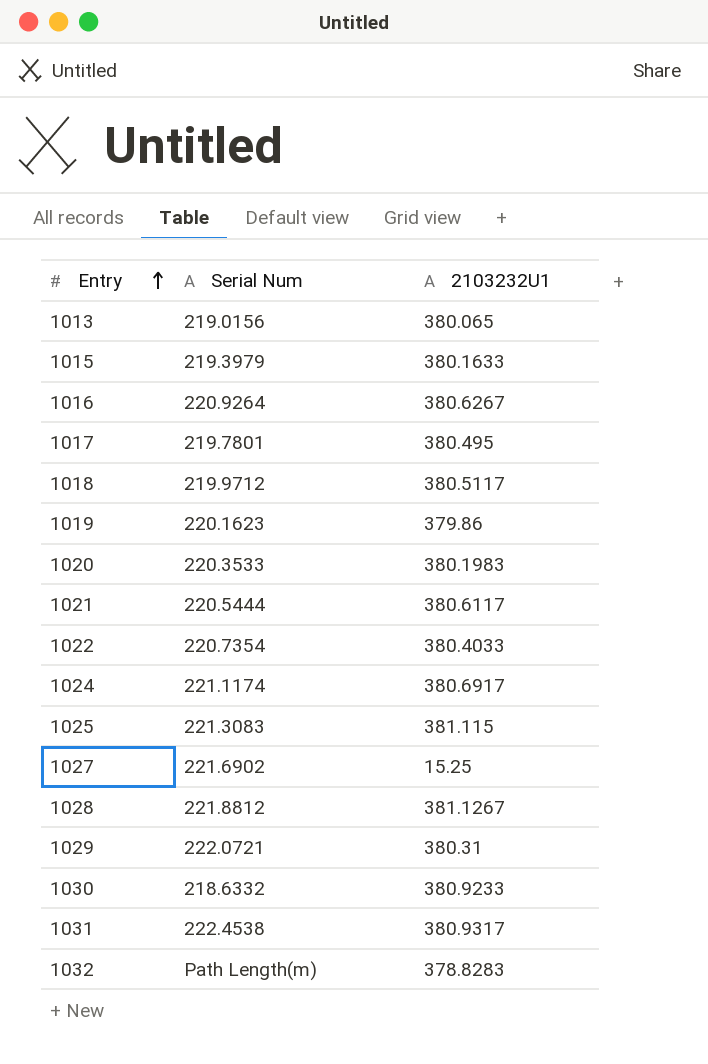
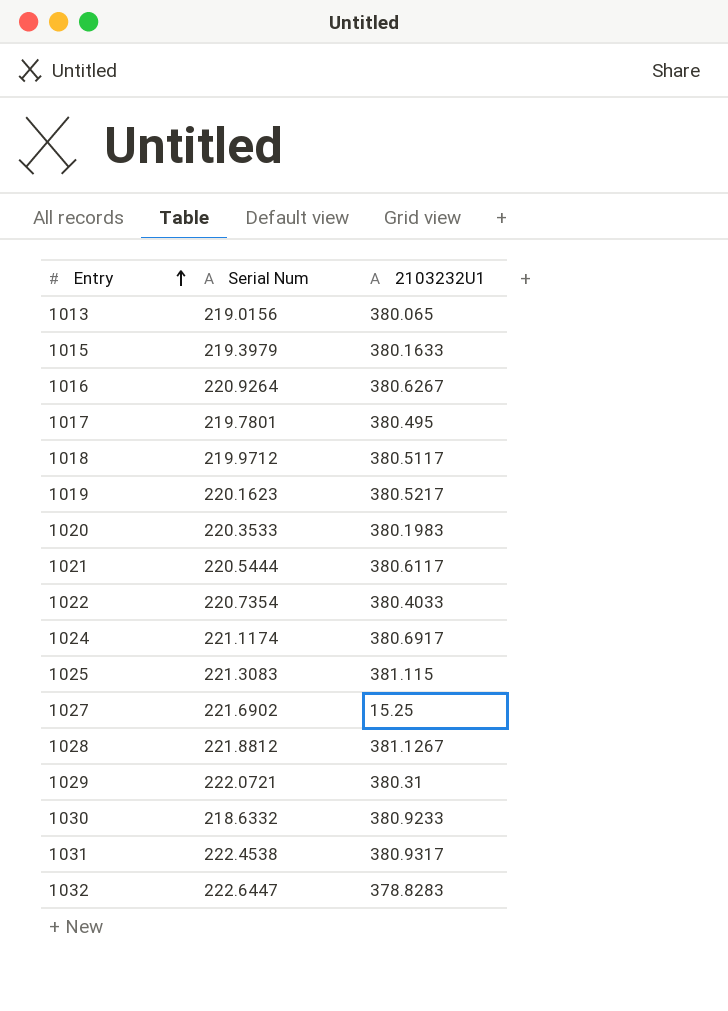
1019 | 2103232U1: 379.86 -> 380.5217
1032 | Serial Num: Path Length(m) -> 222.6447

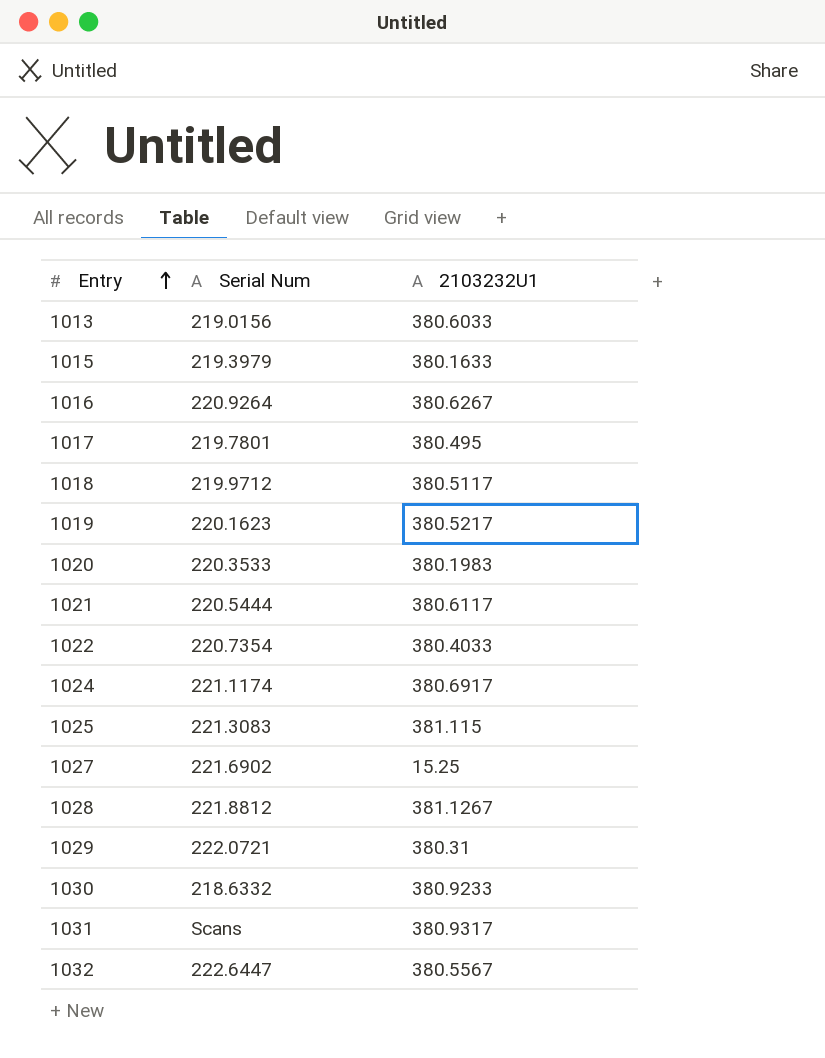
1013 | 2103232U1: 380.065 -> 380.6033
1031 | Serial Num: 222.4538 -> Scans
1032 | 2103232U1: 378.8283 -> 380.5567

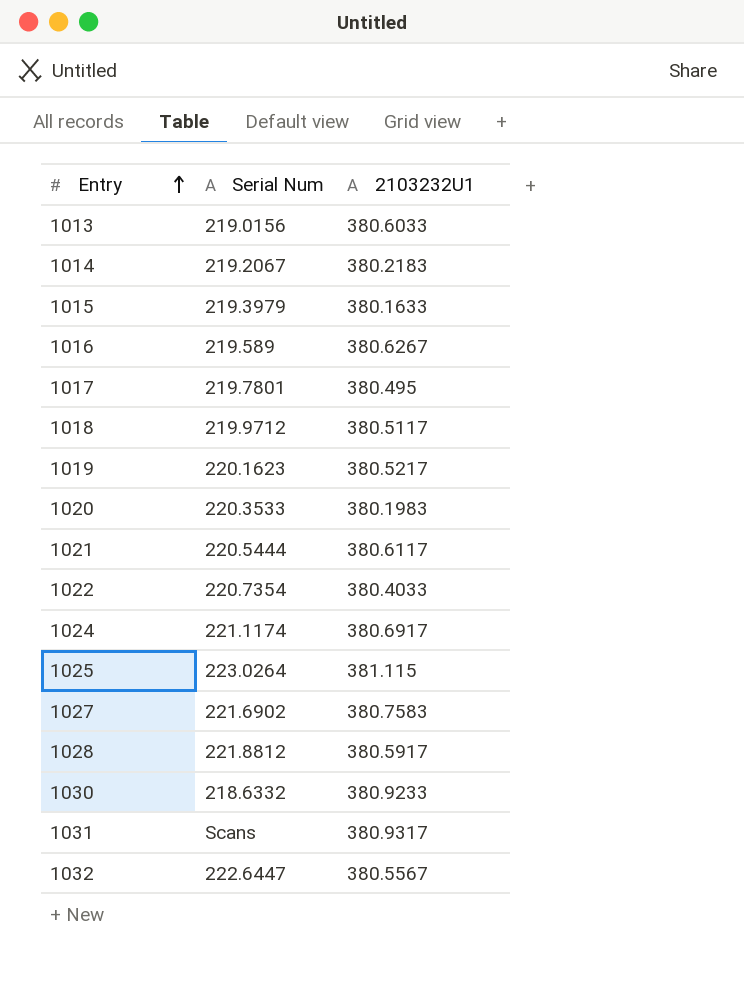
row 1029: 222.0721 | 380.31 -> none
row 1014: none -> 219.2067 | 380.2183
1016 | Serial Num: 220.9264 -> 219.589
1025 | Serial Num: 221.3083 -> 223.0264
1027 | 2103232U1: 15.25 -> 380.7583
1028 | 2103232U1: 381.1267 -> 380.5917

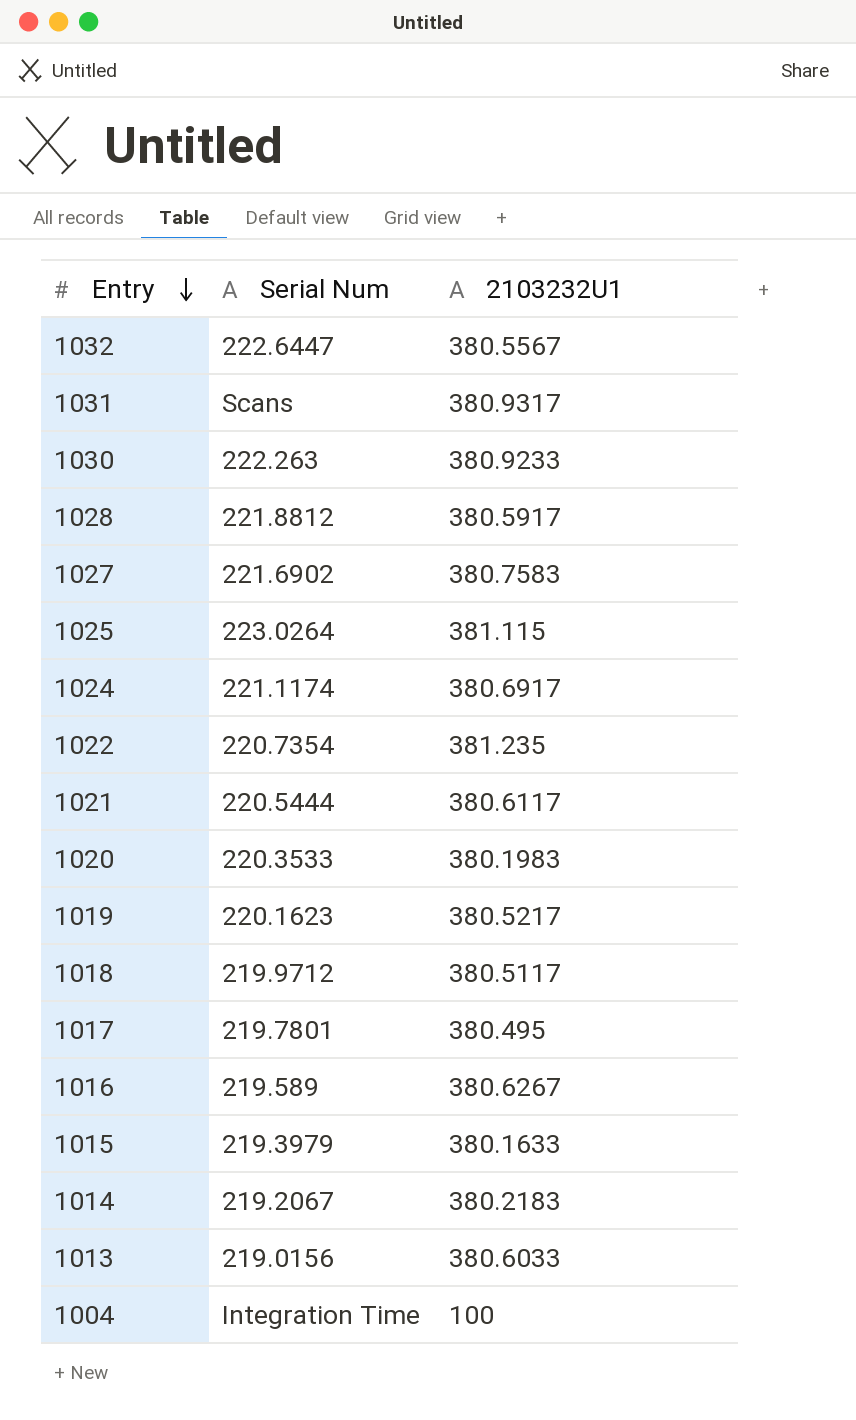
row order: Entry ascending -> Entry descending
1030 | Serial Num: 218.6332 -> 222.263
1022 | 2103232U1: 380.4033 -> 381.235
row 1004: none -> Integration Time | 100

